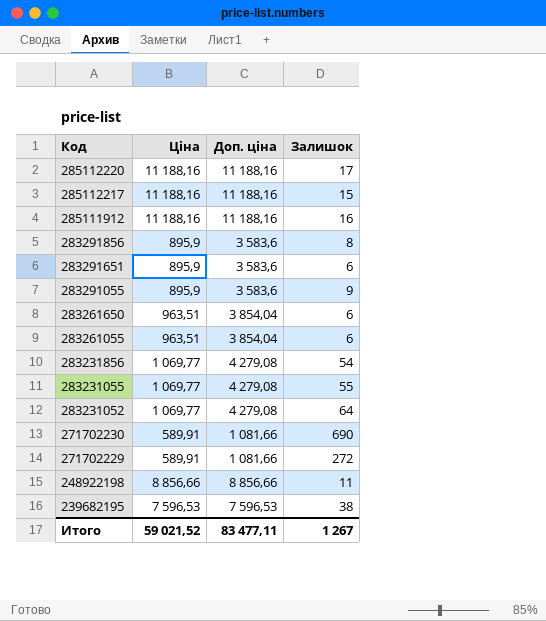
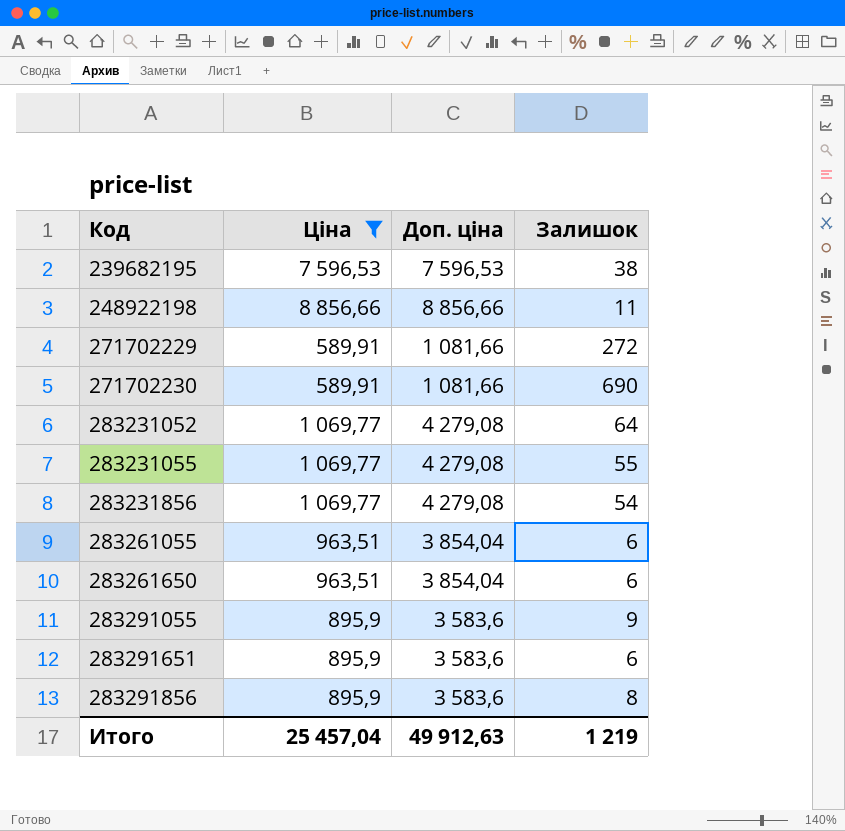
filter: none -> Ціна != 11 188,16
row order: Код descending -> Код ascending
Итого | Ціна: 59 021,52 -> 25 457,04
Итого | Доп. ціна: 83 477,11 -> 49 912,63
Итого | Залишок: 1 267 -> 1 219

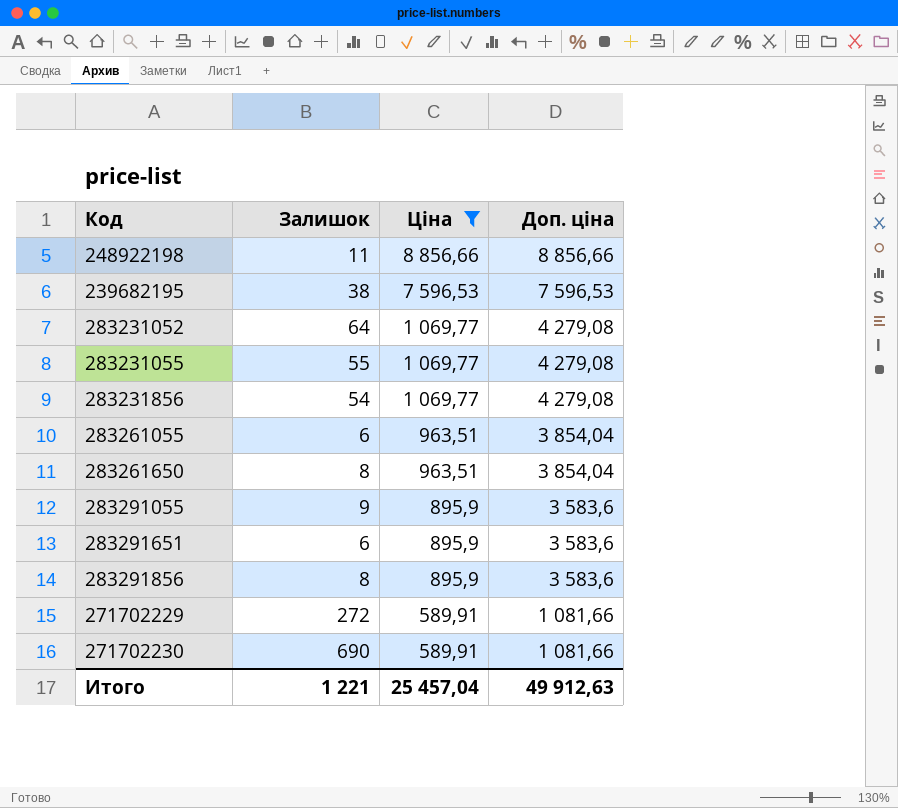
row order: Код ascending -> Ціна descending
column Залишок | position: 4 -> 2
283261650 | Залишок: 6 -> 8
Итого | Залишок: 1 219 -> 1 221

